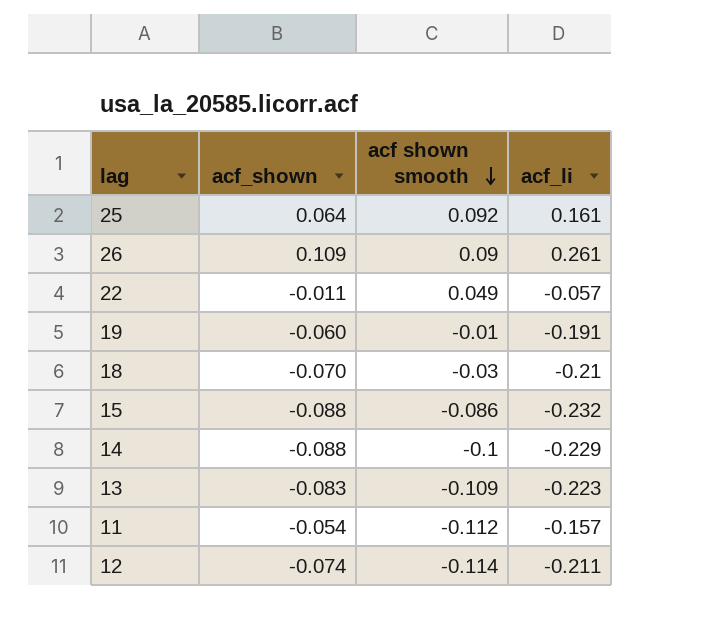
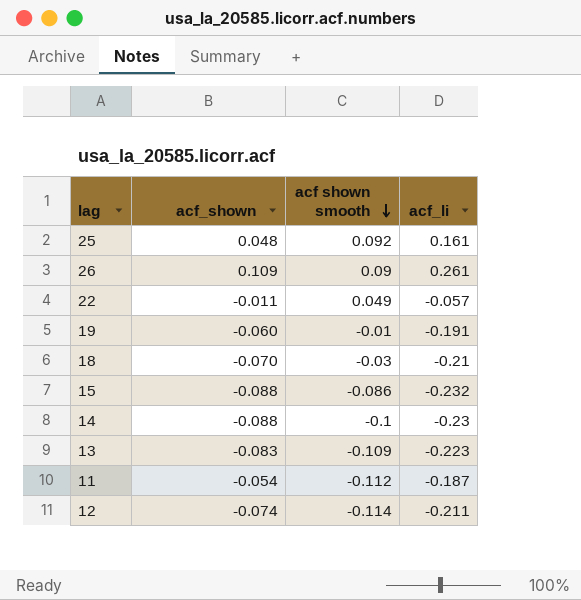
25 | acf_shown: 0.064 -> 0.048
14 | acf_li: -0.229 -> -0.23
11 | acf_li: -0.157 -> -0.187

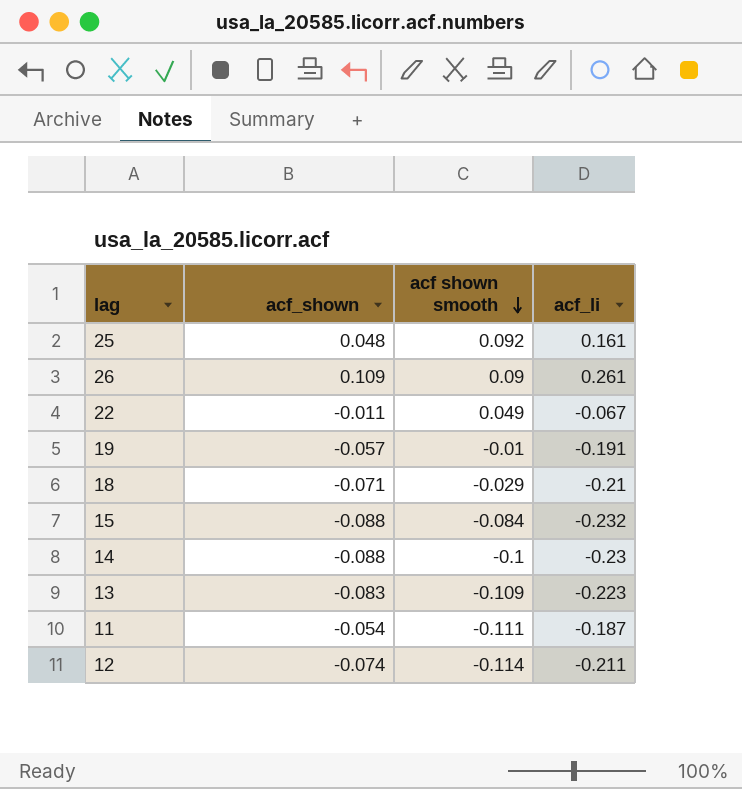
22 | acf_li: -0.057 -> -0.067
19 | acf_shown: -0.060 -> -0.057
18 | acf_shown: -0.070 -> -0.071
18 | acf shown smooth: -0.03 -> -0.029
15 | acf shown smooth: -0.086 -> -0.084
11 | acf shown smooth: -0.112 -> -0.111

